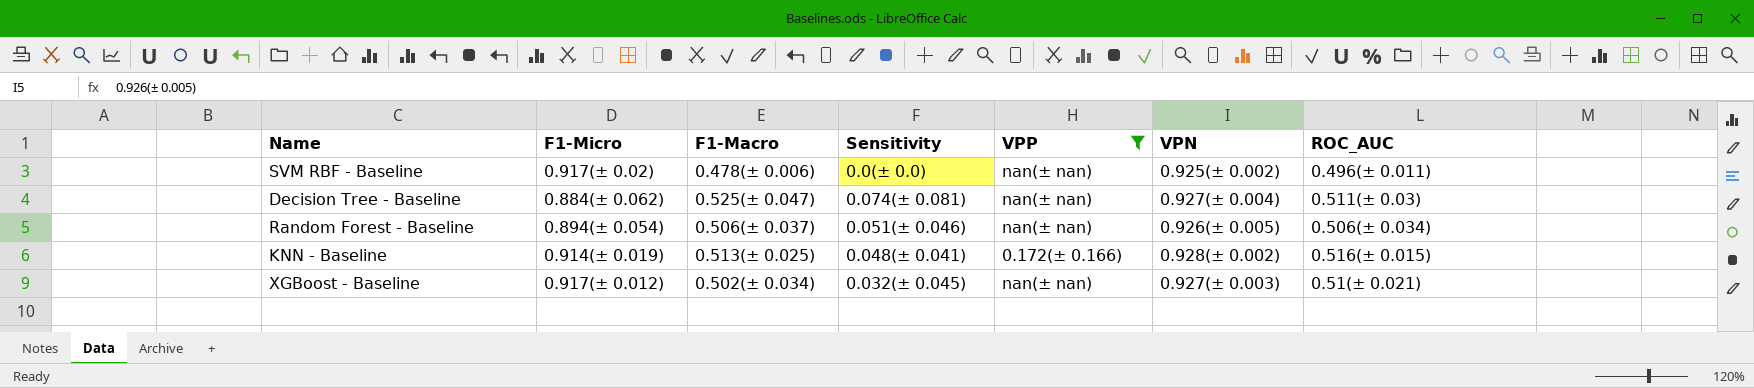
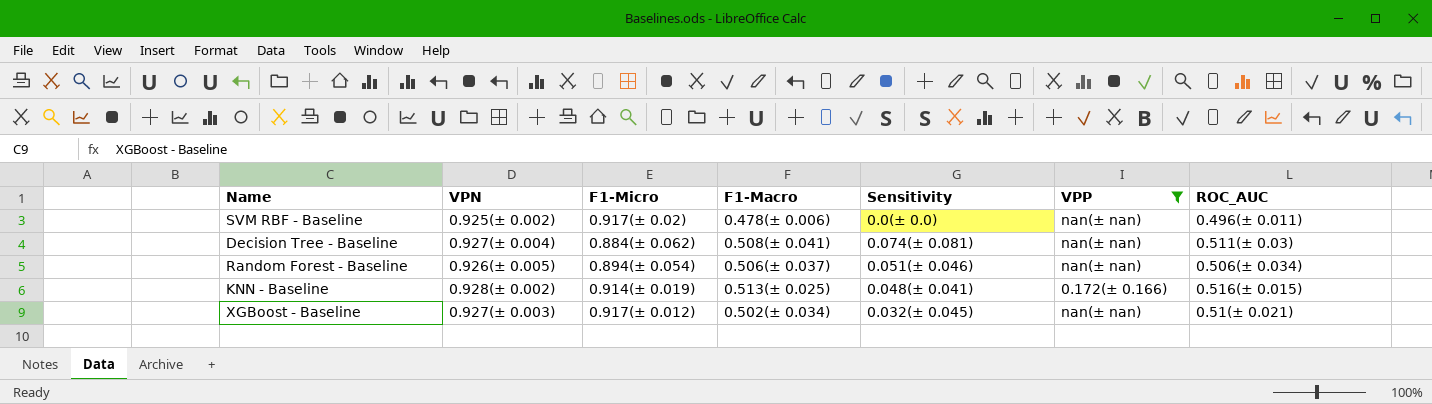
column VPN | position: 6 -> 2
Decision Tree - Baseline | F1-Macro: 0.525(± 0.047) -> 0.508(± 0.041)

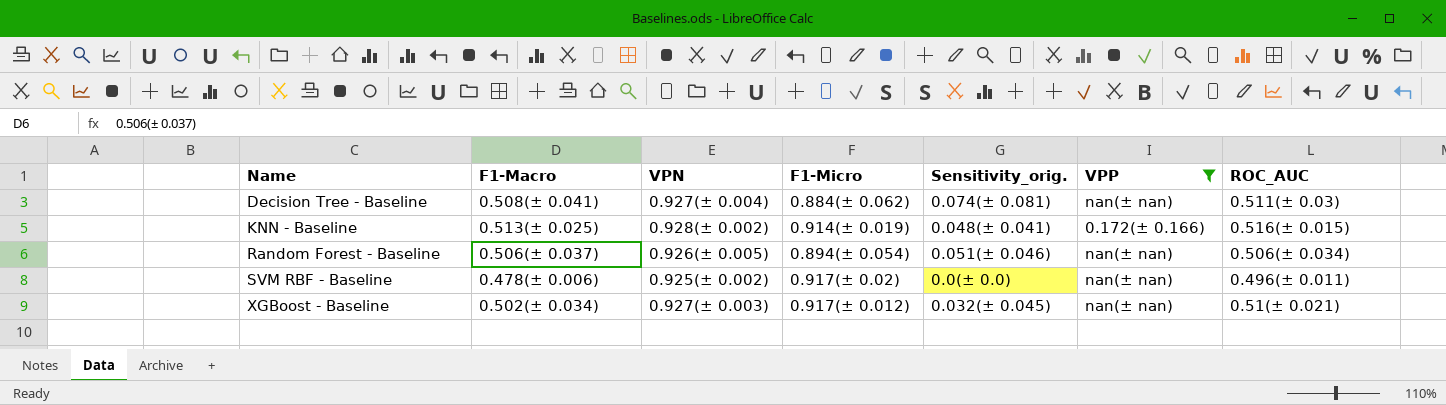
row order: none -> Name ascending
column F1-Macro | position: 4 -> 2
column name: Sensitivity -> Sensitivity_orig.

